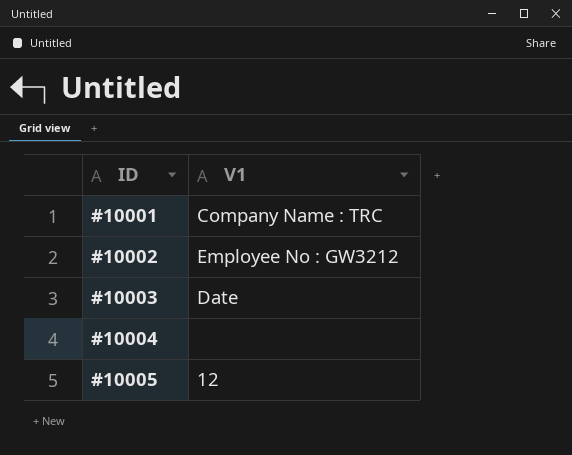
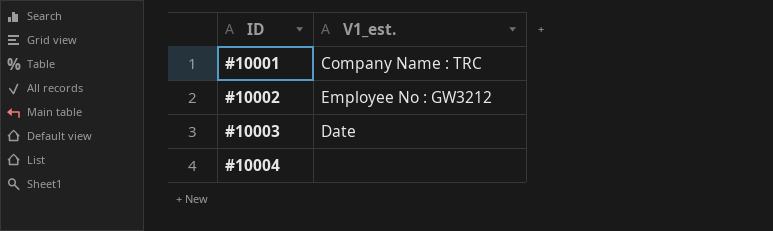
column name: V1 -> V1_est.
row #10005: 12 -> none

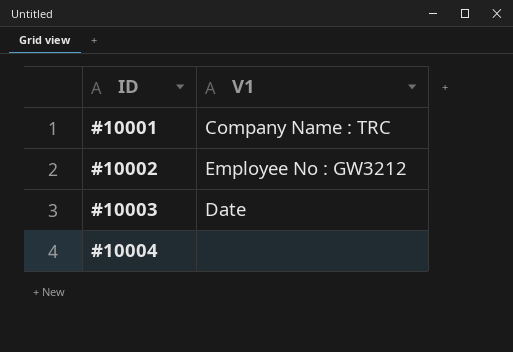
column name: V1_est. -> V1

